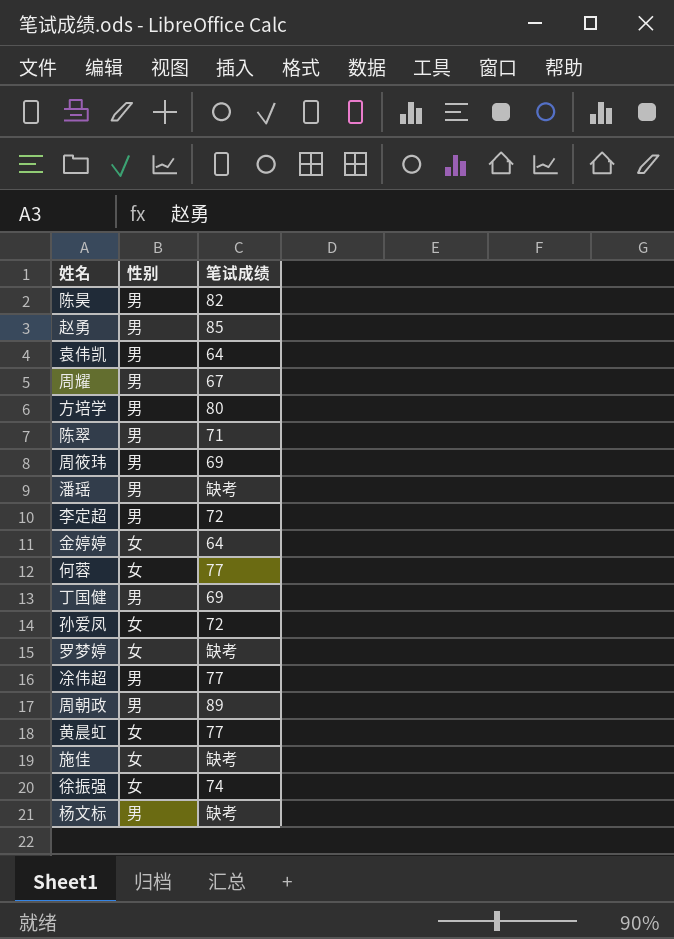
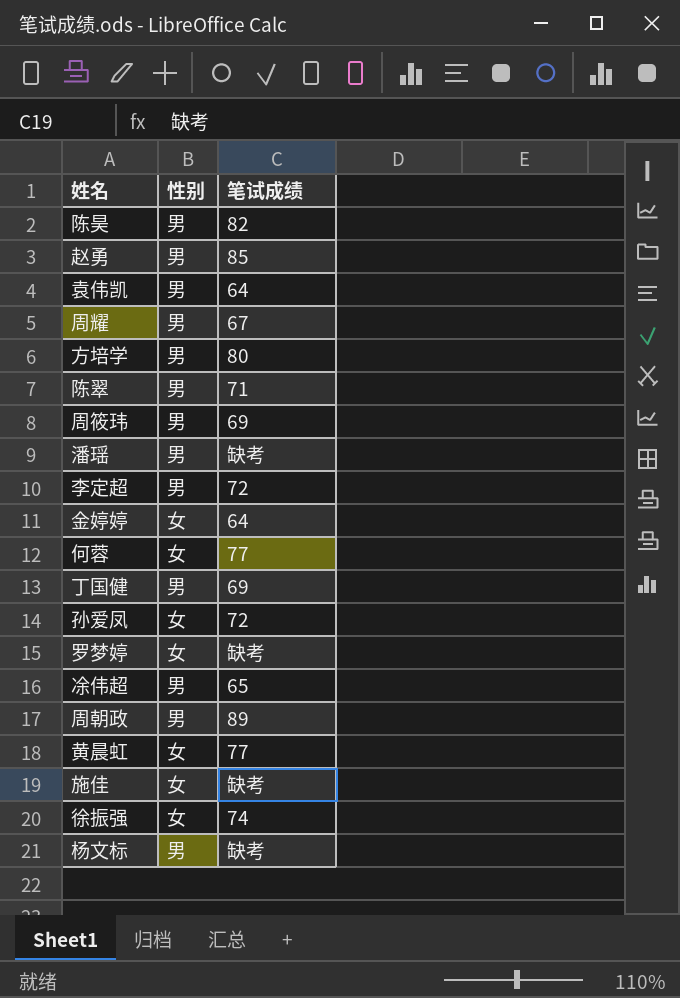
凃伟超 | 笔试成绩: 77 -> 65

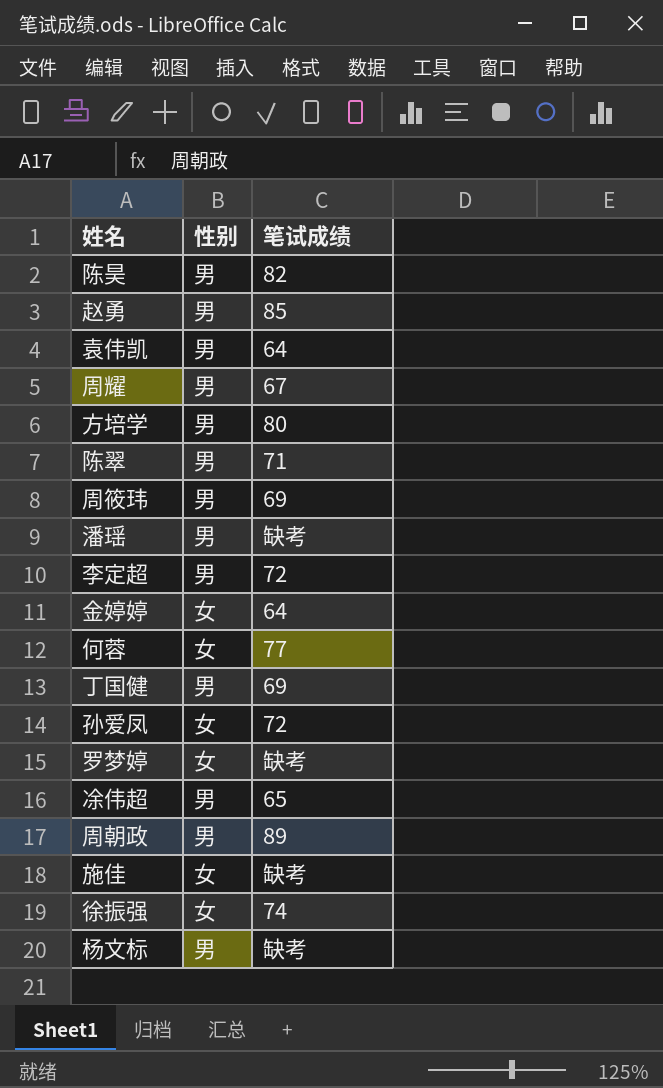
row 黄晨虹: 女 | 77 -> none

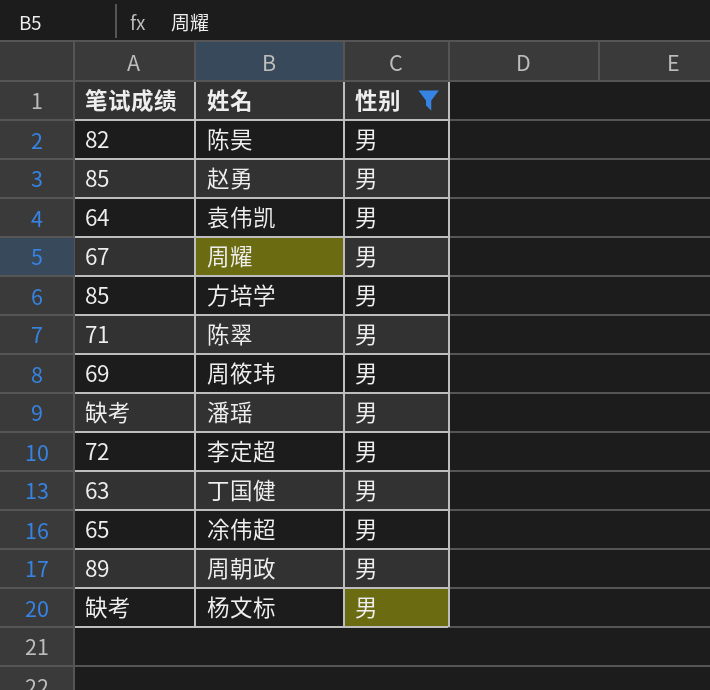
filter: none -> 性别 = 男
column 笔试成绩 | position: 3 -> 1
方培学 | 笔试成绩: 80 -> 85
丁国健 | 笔试成绩: 69 -> 63

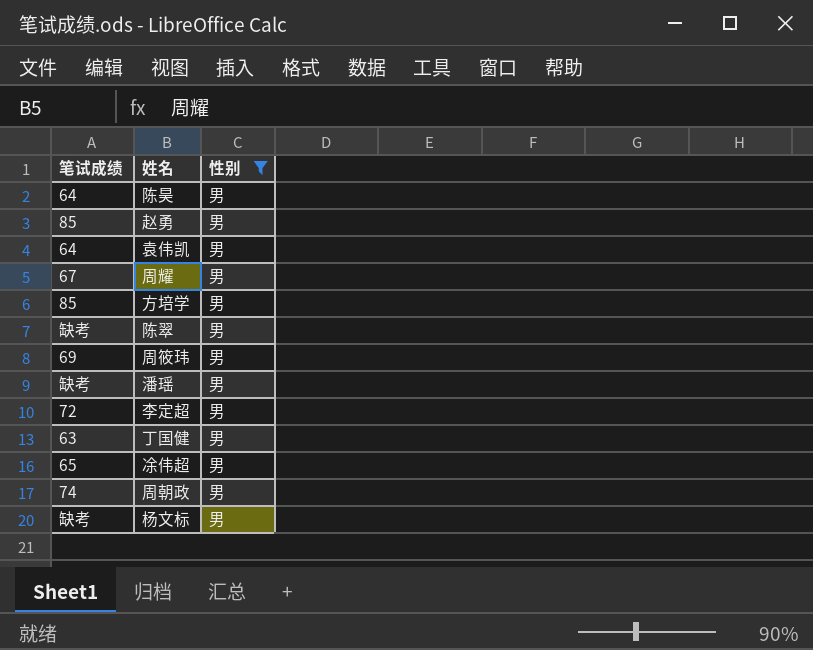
陈昊 | 笔试成绩: 82 -> 64
陈翠 | 笔试成绩: 71 -> 缺考
周朝政 | 笔试成绩: 89 -> 74

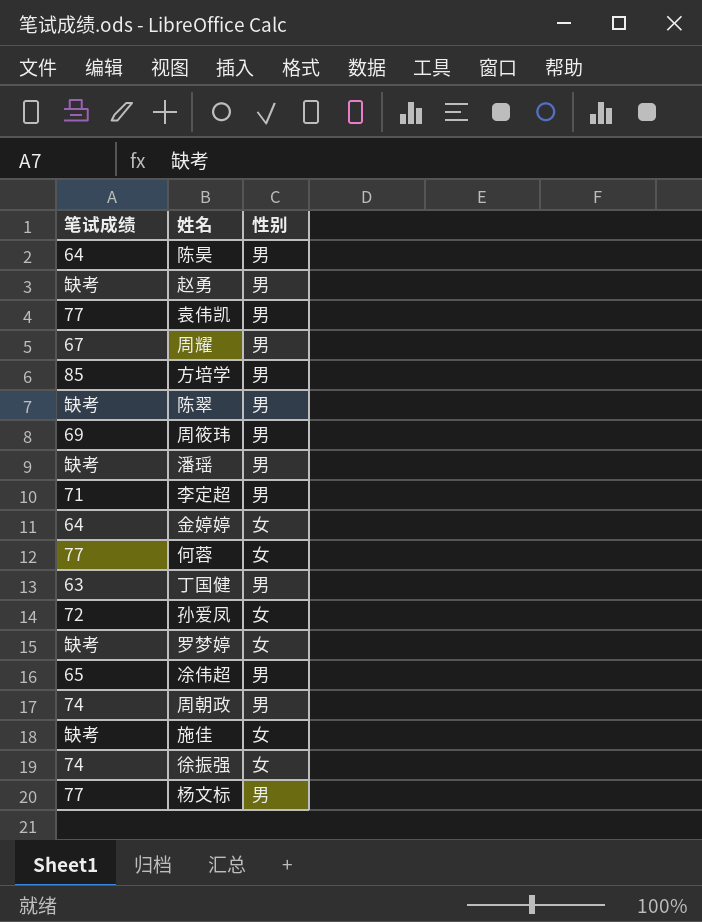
filter: 性别 = 男 -> none
赵勇 | 笔试成绩: 85 -> 缺考
袁伟凯 | 笔试成绩: 64 -> 77
李定超 | 笔试成绩: 72 -> 71
杨文标 | 笔试成绩: 缺考 -> 77

